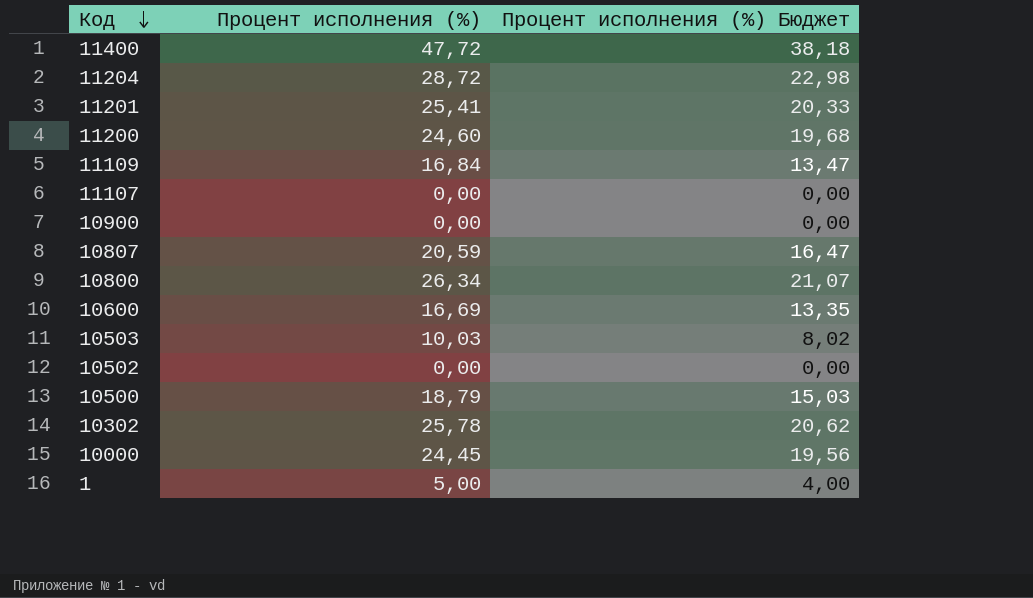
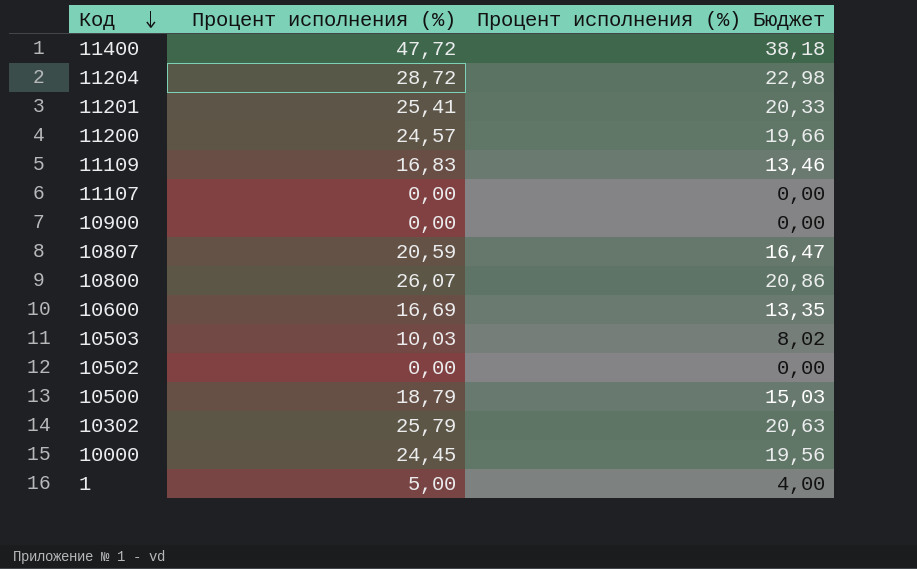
11200 | Процент исполнения (%): 24,60 -> 24,57
11200 | Процент исполнения (%) Бюджет: 19,68 -> 19,66
11109 | Процент исполнения (%): 16,84 -> 16,83
11109 | Процент исполнения (%) Бюджет: 13,47 -> 13,46
10800 | Процент исполнения (%): 26,34 -> 26,07
10800 | Процент исполнения (%) Бюджет: 21,07 -> 20,86
10302 | Процент исполнения (%): 25,78 -> 25,79
10302 | Процент исполнения (%) Бюджет: 20,62 -> 20,63

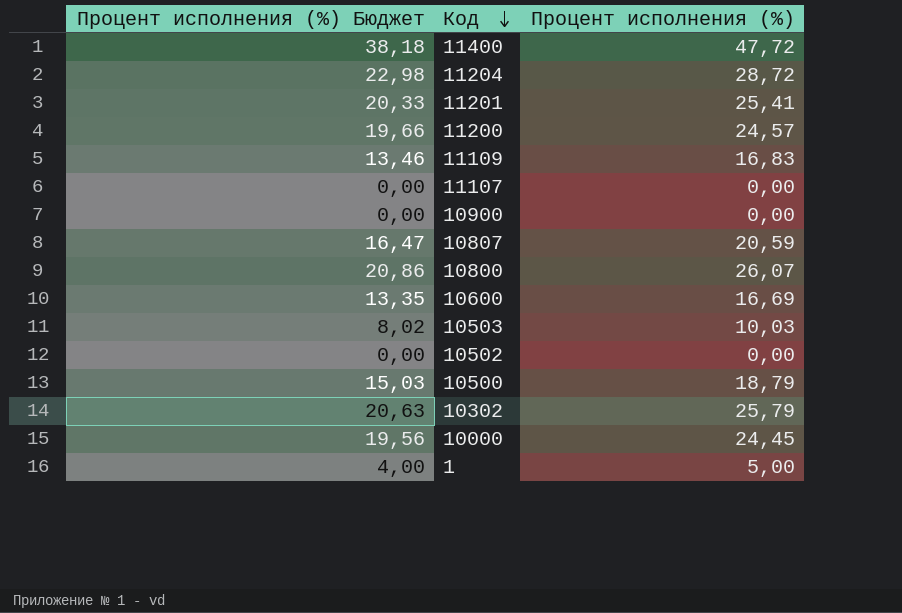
column Процент исполнения (%) Бюджет | position: 3 -> 1

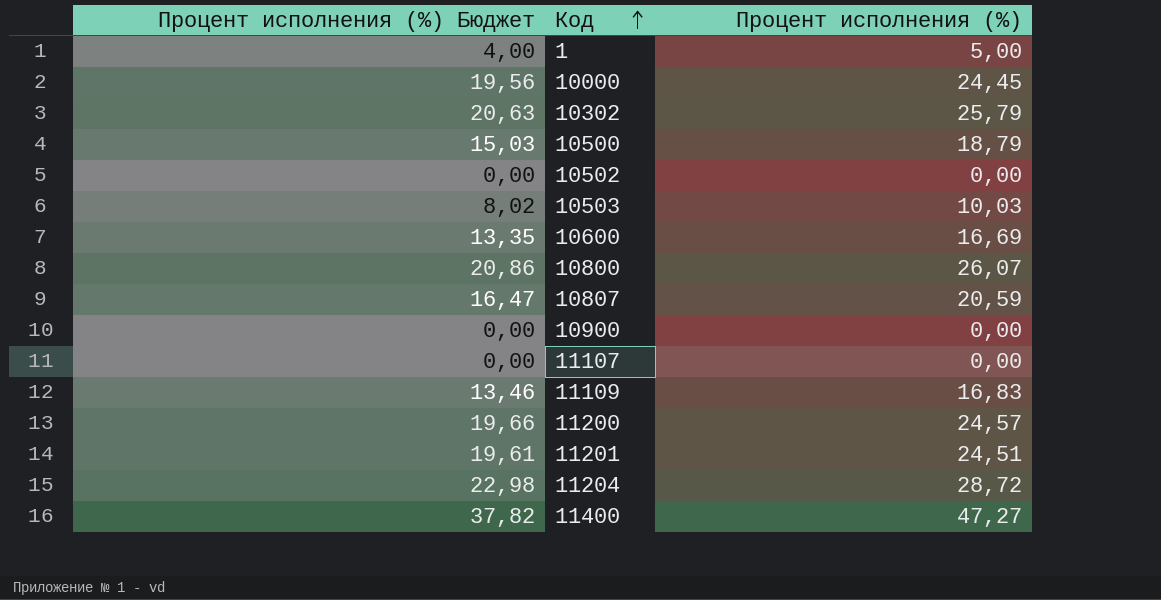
row order: Код descending -> Код ascending
11201 | Процент исполнения (%) Бюджет: 20,33 -> 19,61
11201 | Процент исполнения (%): 25,41 -> 24,51
11400 | Процент исполнения (%) Бюджет: 38,18 -> 37,82
11400 | Процент исполнения (%): 47,72 -> 47,27

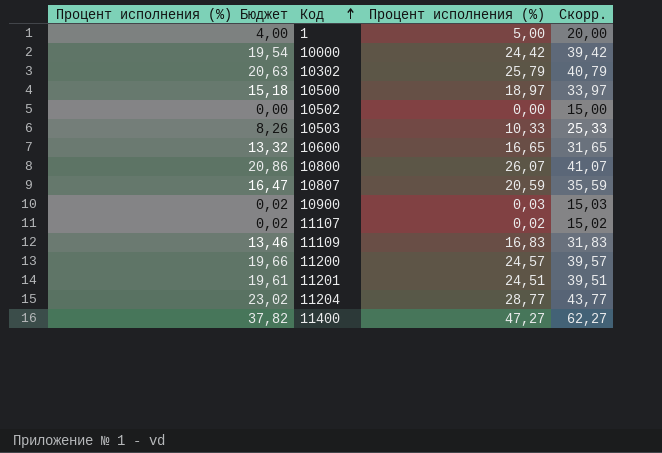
column Скорр. | formula: none -> [Процент исполнения (%)] + 15
10000 | Процент исполнения (%) Бюджет: 19,56 -> 19,54
10000 | Процент исполнения (%): 24,45 -> 24,42
10500 | Процент исполнения (%) Бюджет: 15,03 -> 15,18
10500 | Процент исполнения (%): 18,79 -> 18,97
10503 | Процент исполнения (%) Бюджет: 8,02 -> 8,26
10503 | Процент исполнения (%): 10,03 -> 10,33
10600 | Процент исполнения (%) Бюджет: 13,35 -> 13,32
10600 | Процент исполнения (%): 16,69 -> 16,65
10900 | Процент исполнения (%) Бюджет: 0,00 -> 0,02
10900 | Процент исполнения (%): 0,00 -> 0,03
11107 | Процент исполнения (%) Бюджет: 0,00 -> 0,02
11107 | Процент исполнения (%): 0,00 -> 0,02
11204 | Процент исполнения (%) Бюджет: 22,98 -> 23,02
11204 | Процент исполнения (%): 28,72 -> 28,77

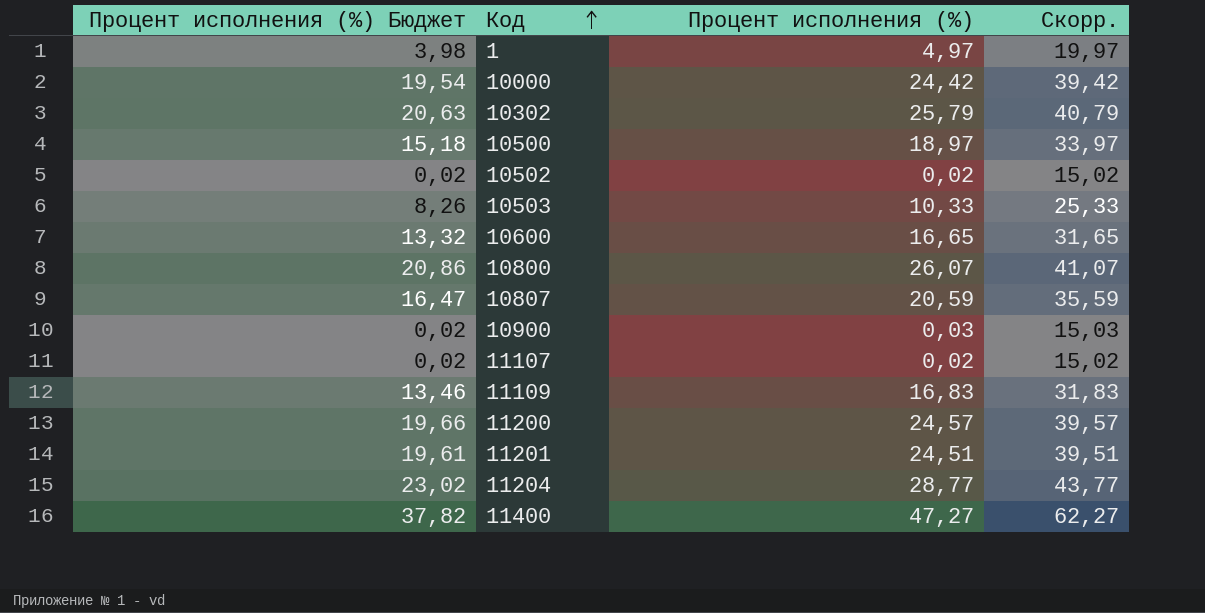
1 | Процент исполнения (%) Бюджет: 4,00 -> 3,98
1 | Процент исполнения (%): 5,00 -> 4,97
1 | Скорр.: 20,00 -> 19,97
10502 | Процент исполнения (%) Бюджет: 0,00 -> 0,02
10502 | Процент исполнения (%): 0,00 -> 0,02
10502 | Скорр.: 15,00 -> 15,02

